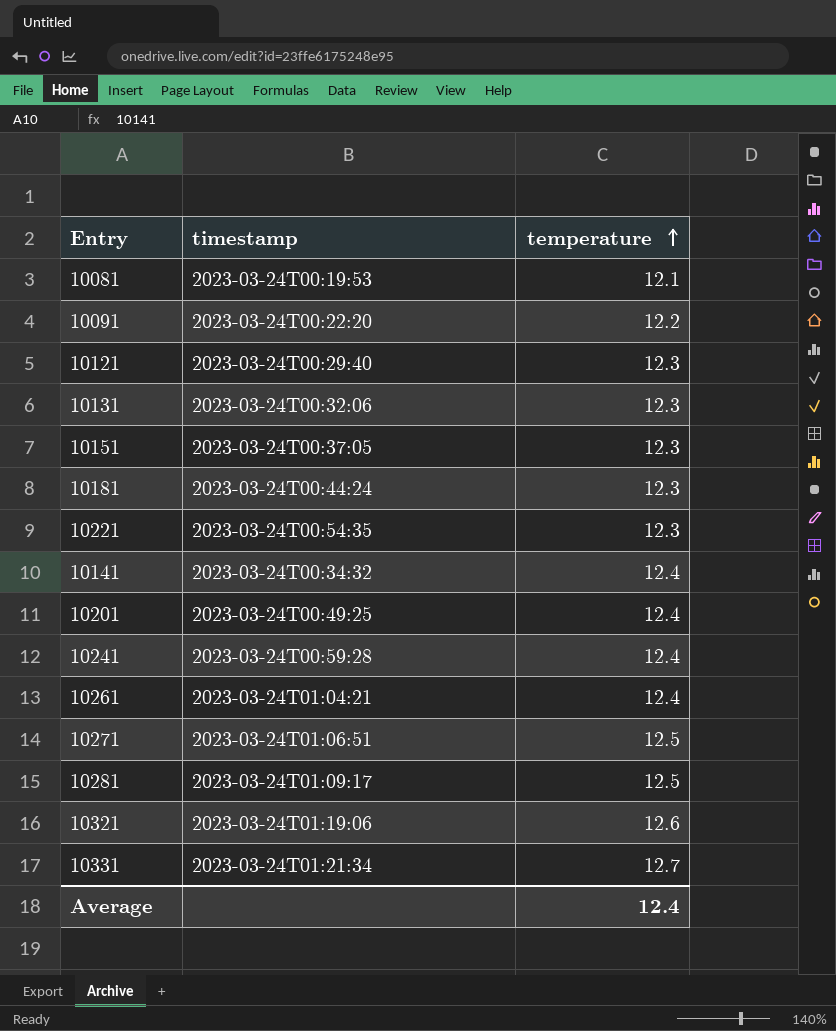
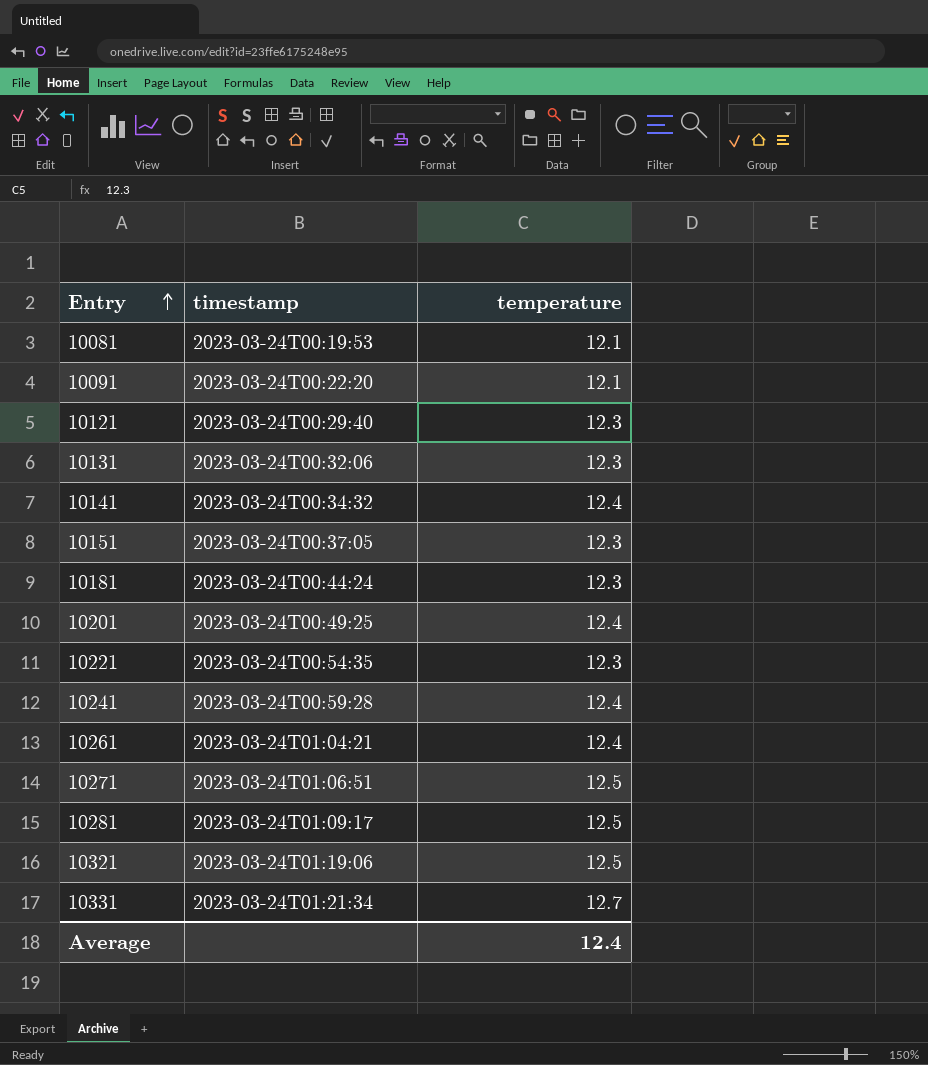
row order: temperature ascending -> Entry ascending
10091 | temperature: 12.2 -> 12.1
10321 | temperature: 12.6 -> 12.5

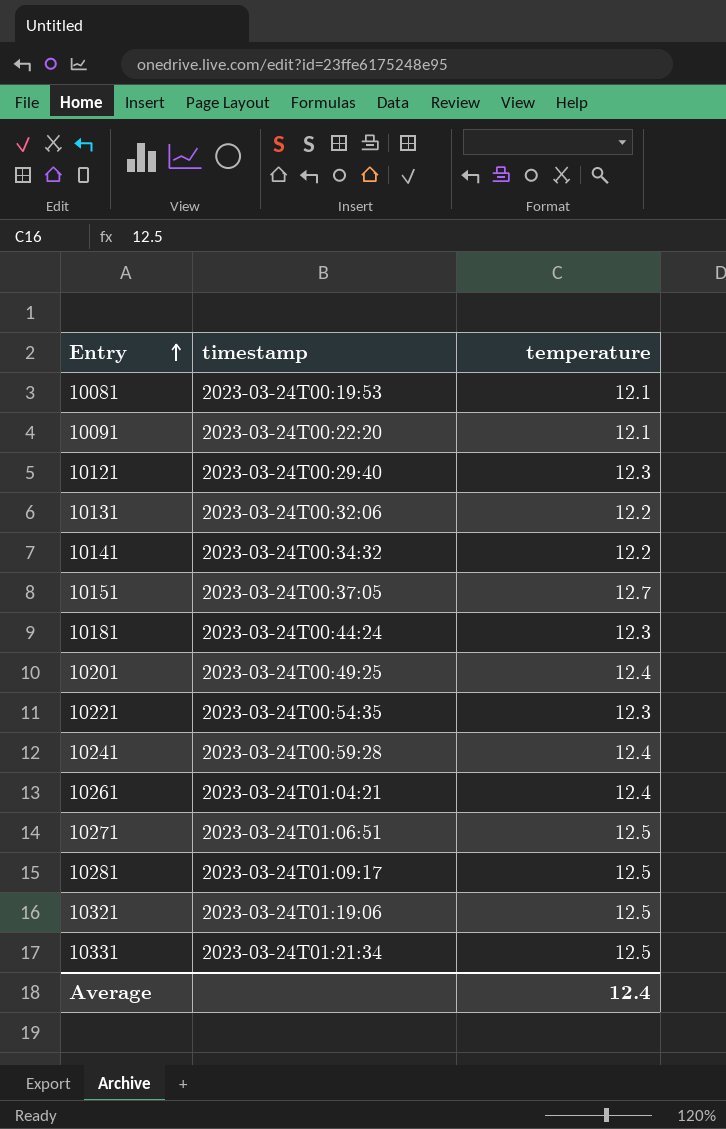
10131 | temperature: 12.3 -> 12.2
10141 | temperature: 12.4 -> 12.2
10151 | temperature: 12.3 -> 12.7
10331 | temperature: 12.7 -> 12.5

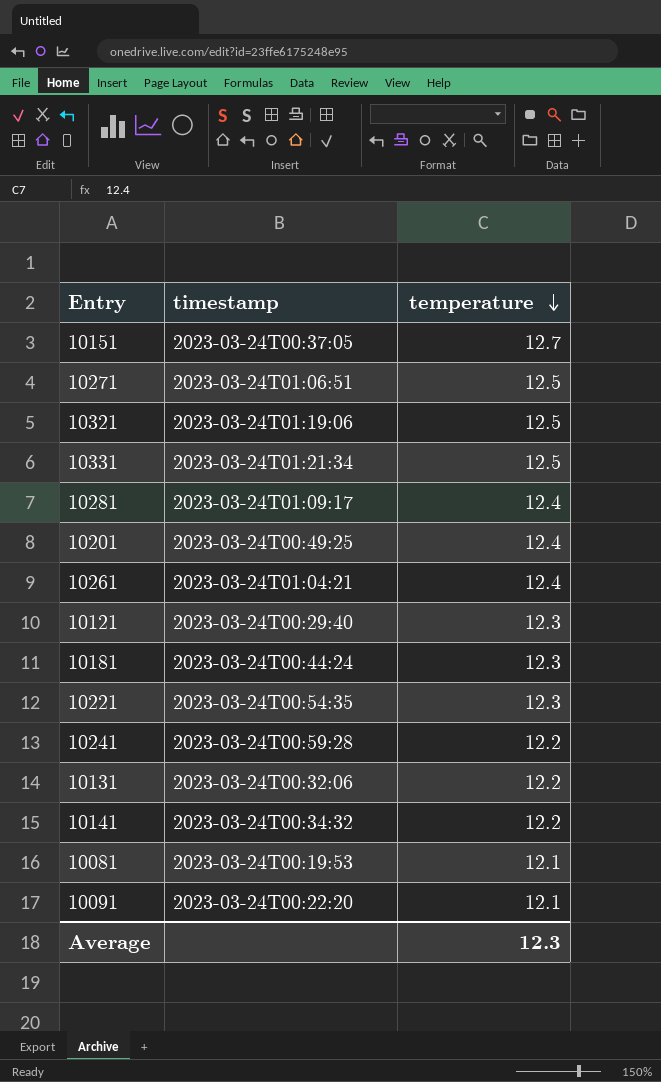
row order: Entry ascending -> temperature descending
10281 | temperature: 12.5 -> 12.4
10241 | temperature: 12.4 -> 12.2
Average | temperature: 12.4 -> 12.3

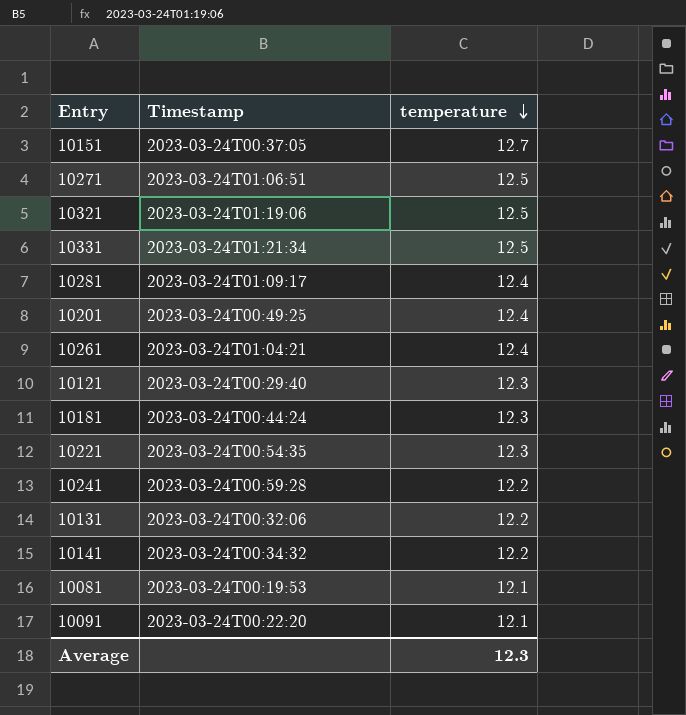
column name: timestamp -> Timestamp

